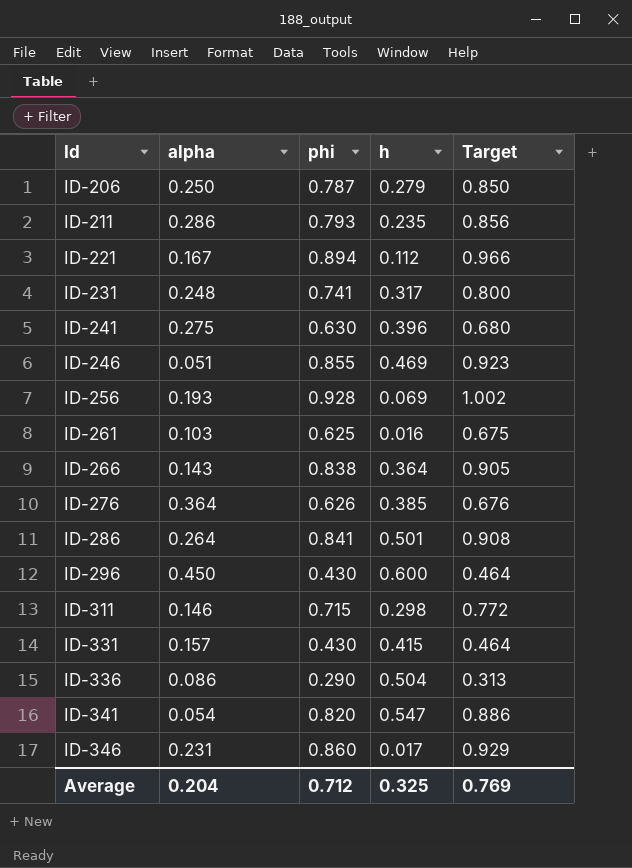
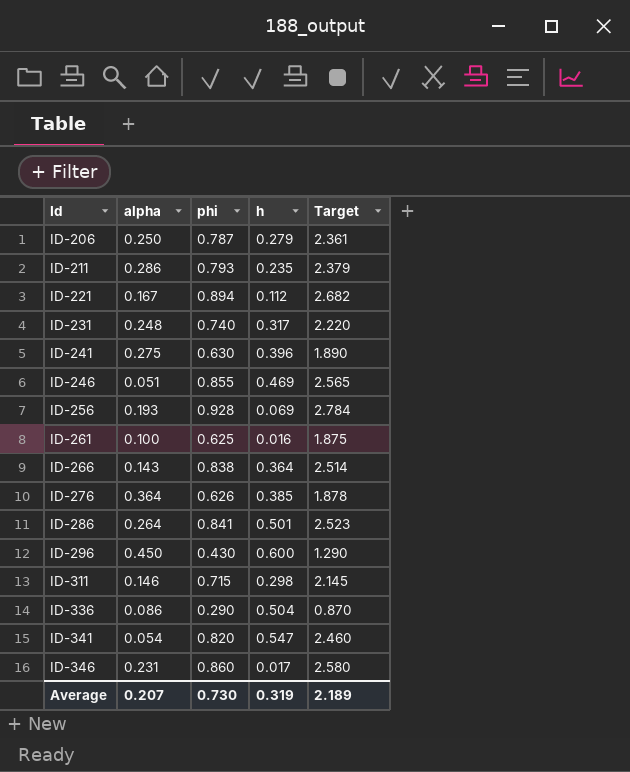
column Target | formula: [phi] * 1.08 -> [phi] * 3
row ID-331: 0.157 | 0.430 | 0.415 | 0.464 -> none
ID-231 | phi: 0.741 -> 0.740
ID-261 | alpha: 0.103 -> 0.100
Average | alpha: 0.204 -> 0.207
Average | phi: 0.712 -> 0.730
Average | h: 0.325 -> 0.319
Average | Target: 0.769 -> 2.189

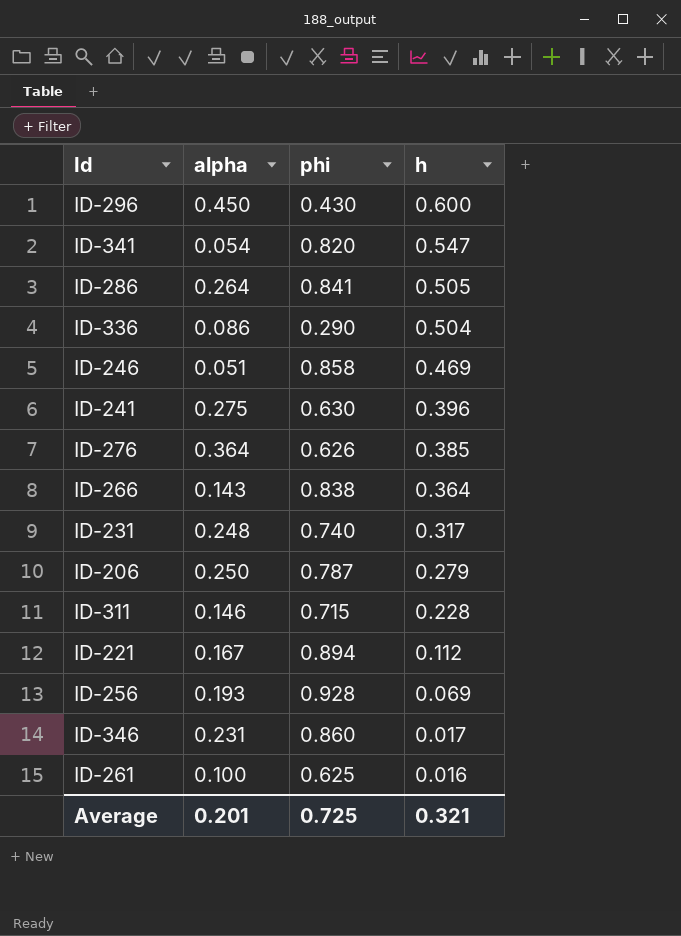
row order: Id ascending -> h descending
column Target | formula: [phi] * 3 -> none
row ID-211: 0.286 | 0.793 | 0.235 | 2.379 -> none
ID-286 | h: 0.501 -> 0.505
ID-246 | phi: 0.855 -> 0.858
ID-311 | h: 0.298 -> 0.228
Average | alpha: 0.207 -> 0.201
Average | phi: 0.730 -> 0.725
Average | h: 0.319 -> 0.321

